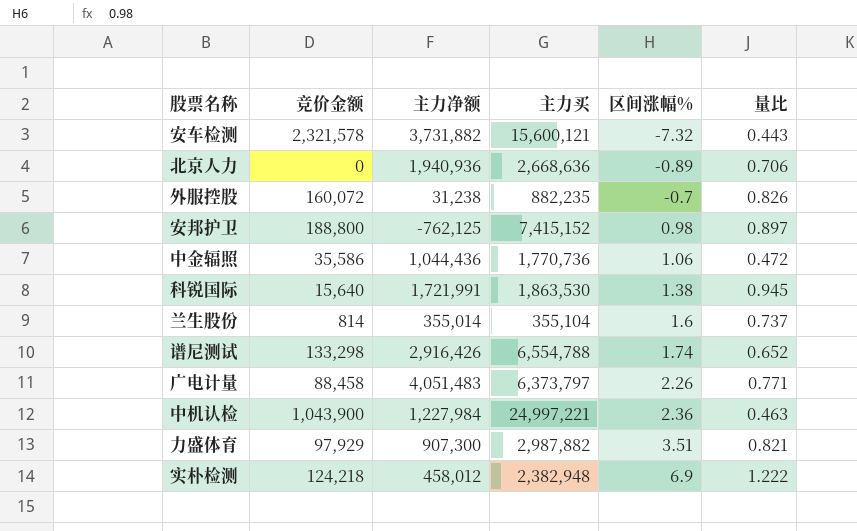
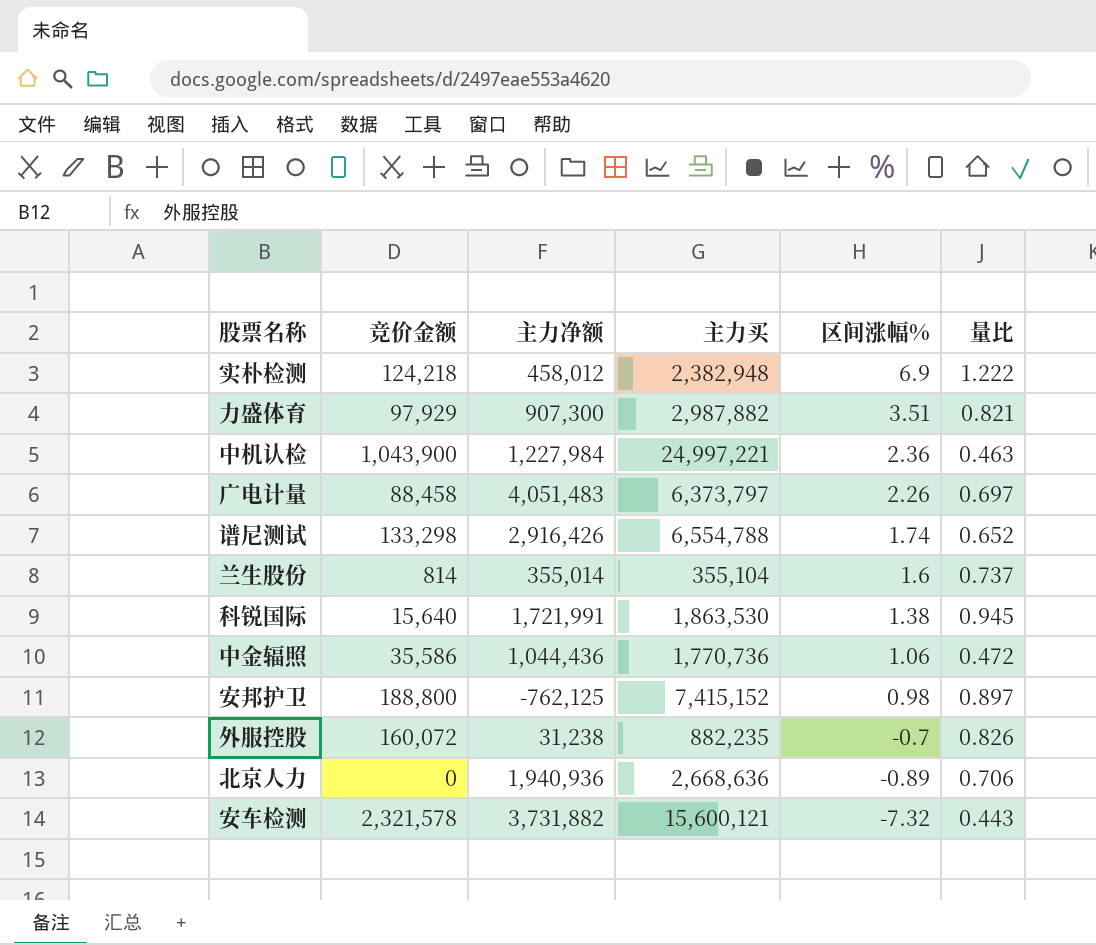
row order: 区间涨幅% ascending -> 区间涨幅% descending
广电计量 | 量比: 0.771 -> 0.697

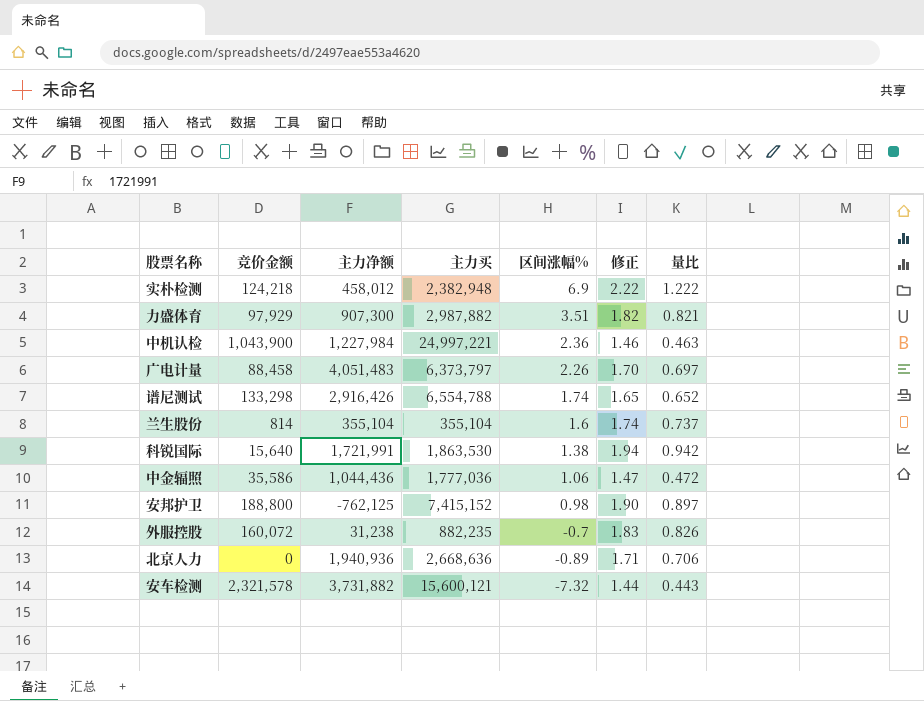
column 修正 | formula: none -> [量比] + 1
兰生股份 | 主力净额: 355,014 -> 355,104
科锐国际 | 量比: 0.945 -> 0.942
中金辐照 | 主力买: 1,770,736 -> 1,777,036

